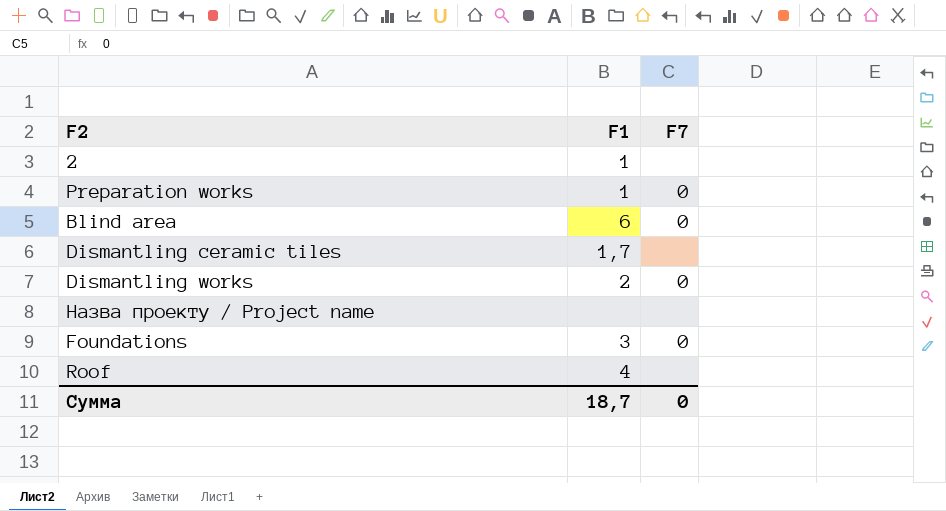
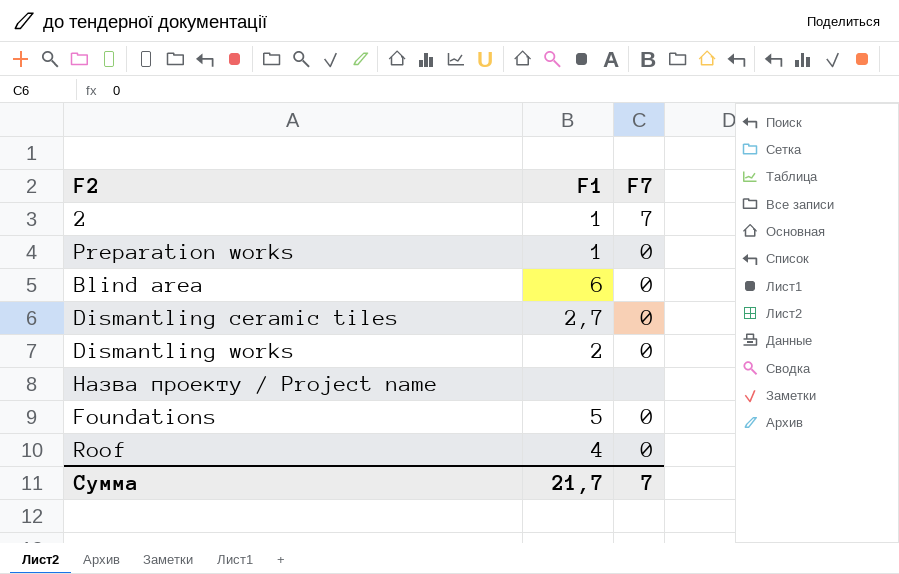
2 | F7: none -> 7
Dismantling ceramic tiles | F1: 1,7 -> 2,7
Dismantling ceramic tiles | F7: none -> 0
Foundations | F1: 3 -> 5
Roof | F7: none -> 0
Сумма | F1: 18,7 -> 21,7
Сумма | F7: 0 -> 7

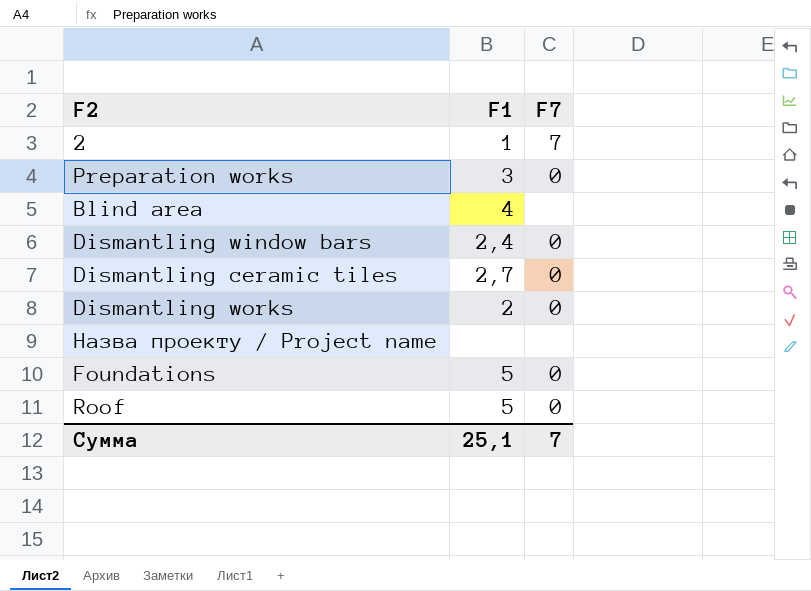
Preparation works | F1: 1 -> 3
Blind area | F1: 6 -> 4
Blind area | F7: 0 -> none
row Dismantling window bars: none -> 2,4 | 0
Roof | F1: 4 -> 5
Сумма | F1: 21,7 -> 25,1

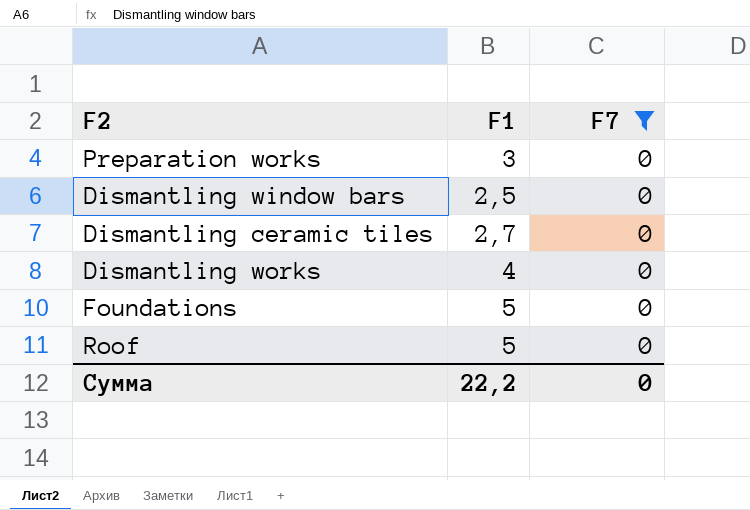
filter: none -> F7 = 0
Dismantling window bars | F1: 2,4 -> 2,5
Dismantling works | F1: 2 -> 4
Сумма | F1: 25,1 -> 22,2
Сумма | F7: 7 -> 0

